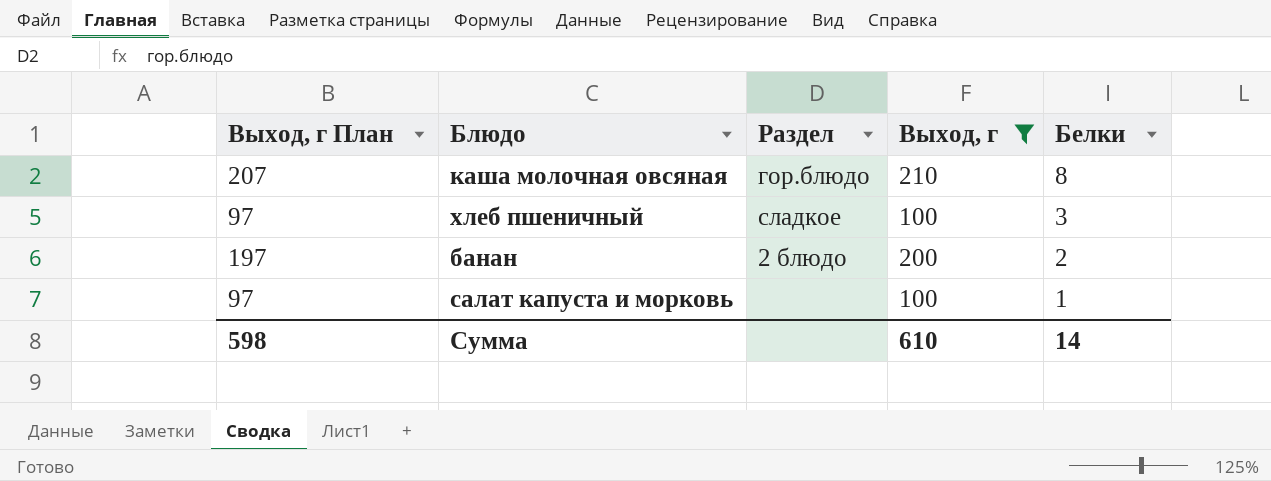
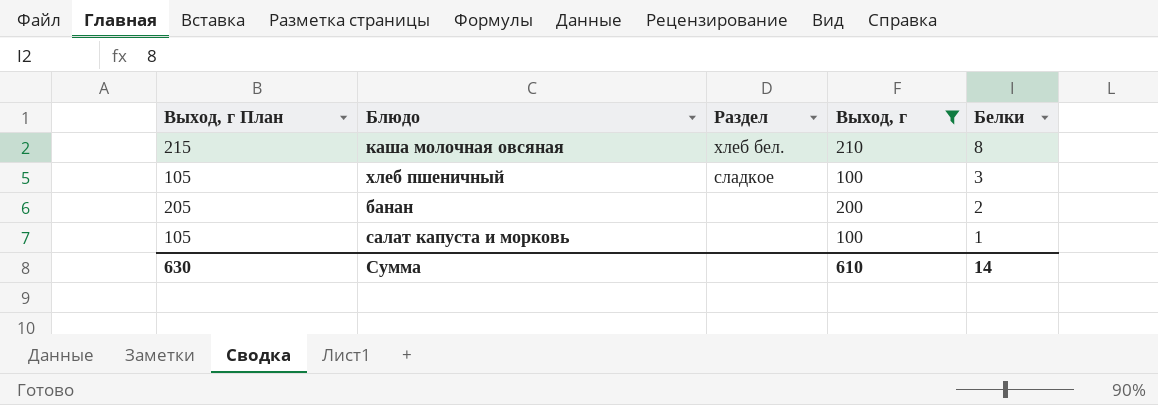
column Выход, г План | formula: [Выход, г] - 3 -> [Выход, г] + 5
каша молочная овсяная | Раздел: гор.блюдо -> хлеб бел.
банан | Раздел: 2 блюдо -> none
Сумма | Выход, г План: 598 -> 630

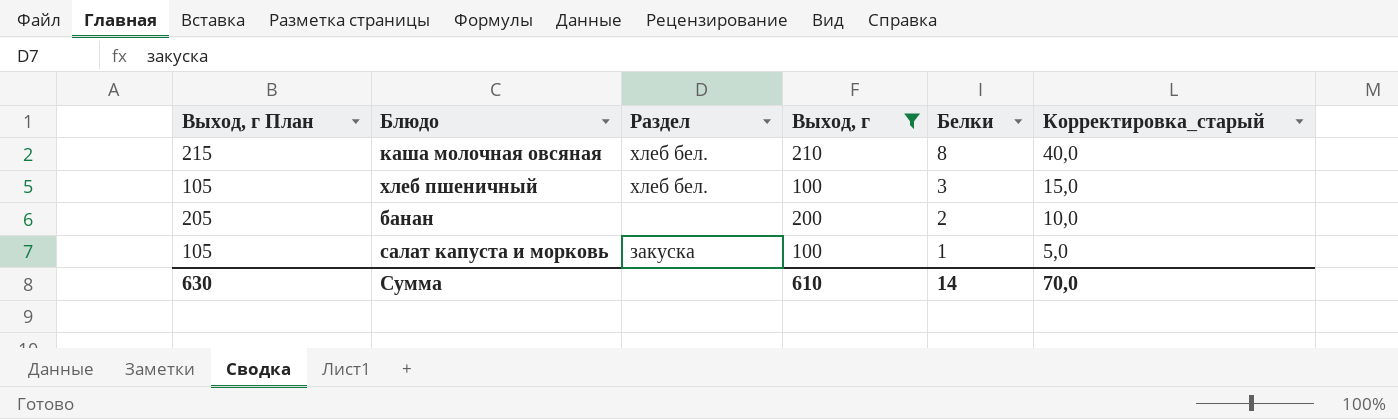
column Корректировка_старый | formula: none -> [Белки] * 5
хлеб пшеничный | Раздел: сладкое -> хлеб бел.
салат капуста и морковь | Раздел: none -> закуска

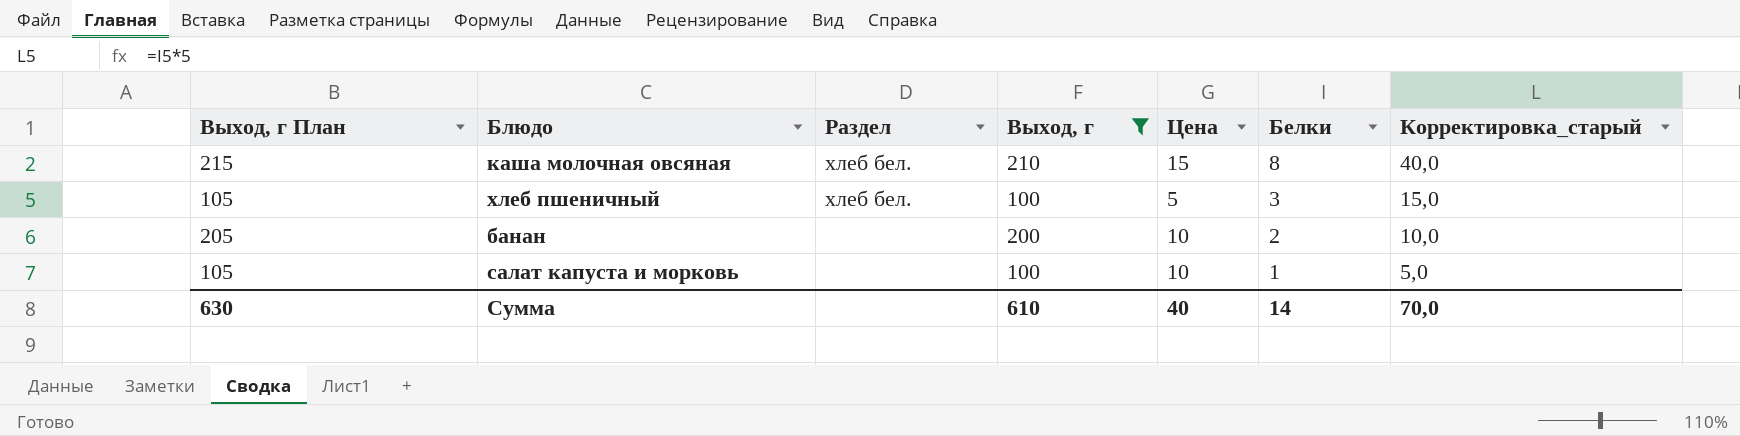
column Цена | position: none -> 5
салат капуста и морковь | Раздел: закуска -> none

